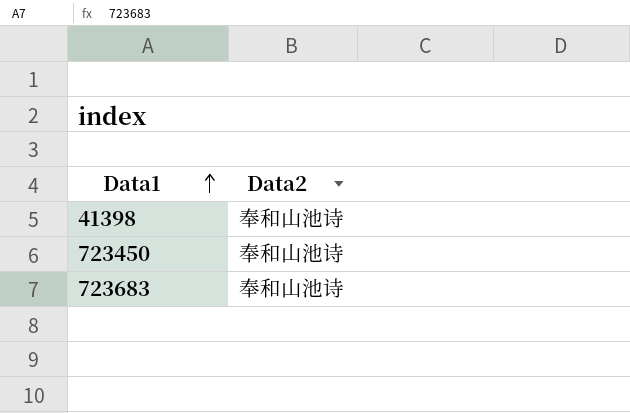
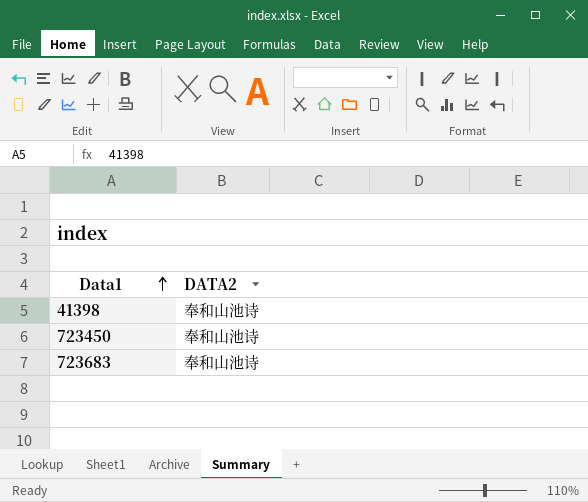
column name: Data2 -> DATA2

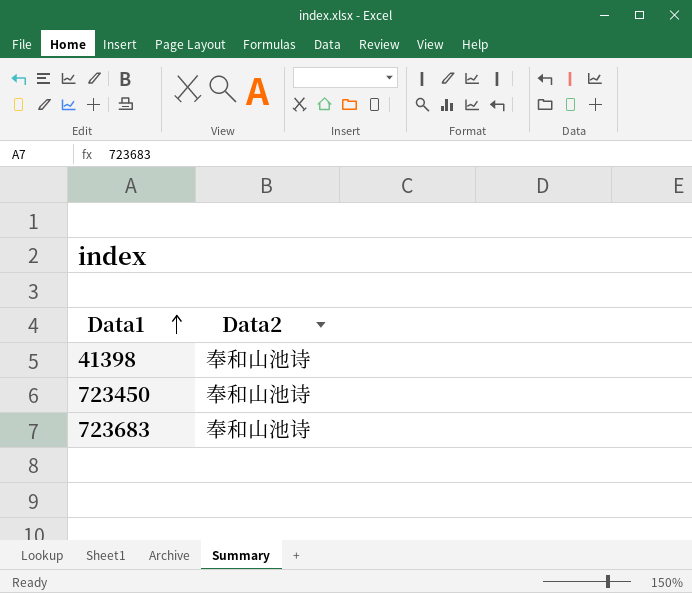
column name: DATA2 -> Data2

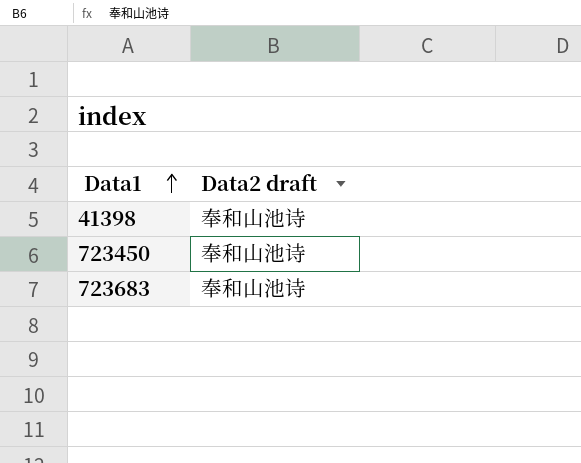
column name: Data2 -> Data2 draft

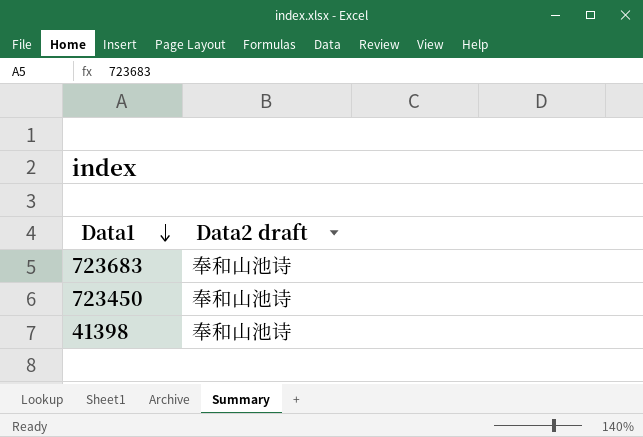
row order: Data1 ascending -> Data1 descending

